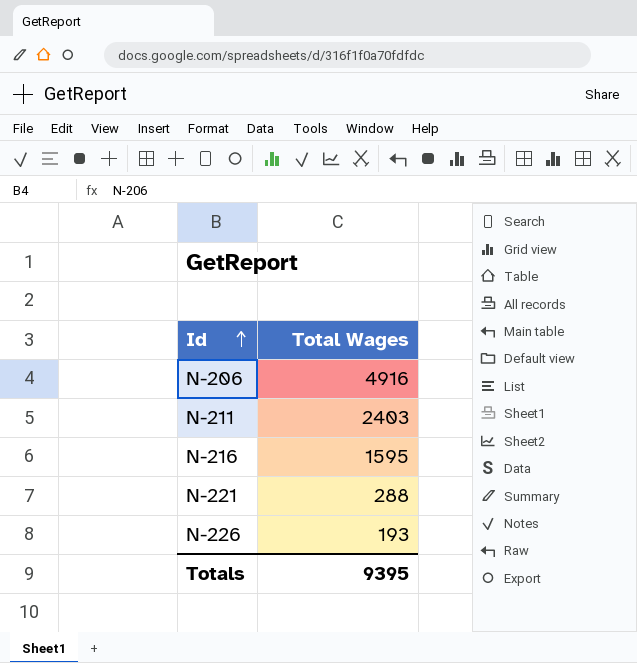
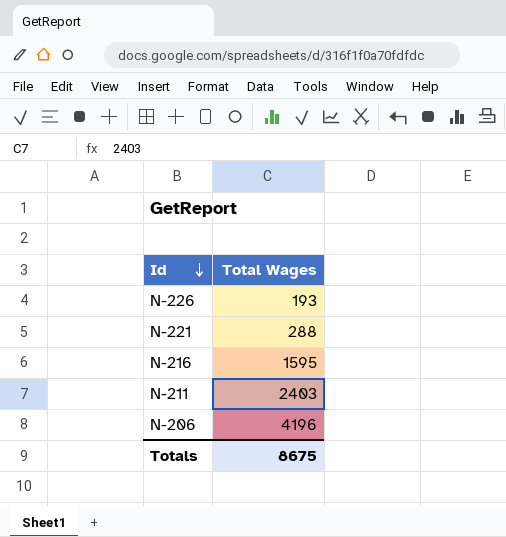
row order: Id ascending -> Id descending
N-206 | Total Wages: 4916 -> 4196
Totals | Total Wages: 9395 -> 8675

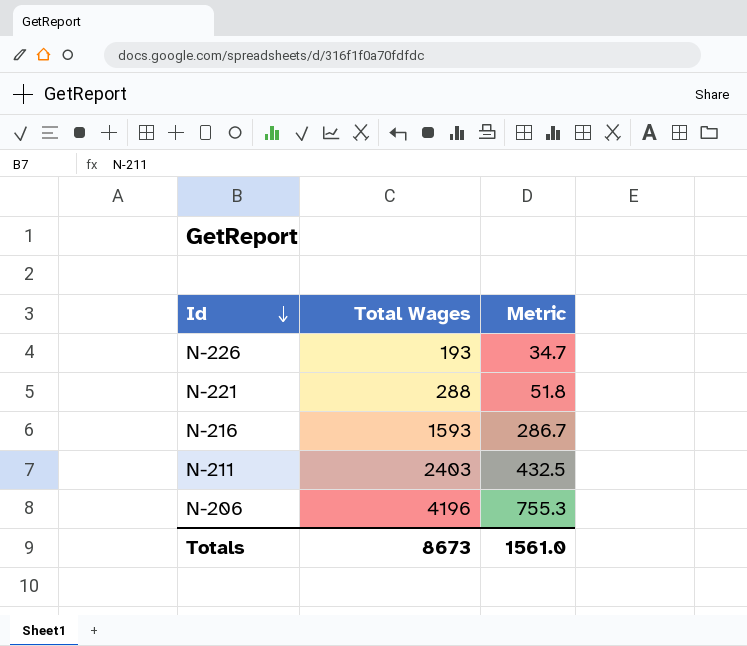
column Metric | formula: none -> [Total Wages] * 0.18
N-216 | Total Wages: 1595 -> 1593
Totals | Total Wages: 8675 -> 8673

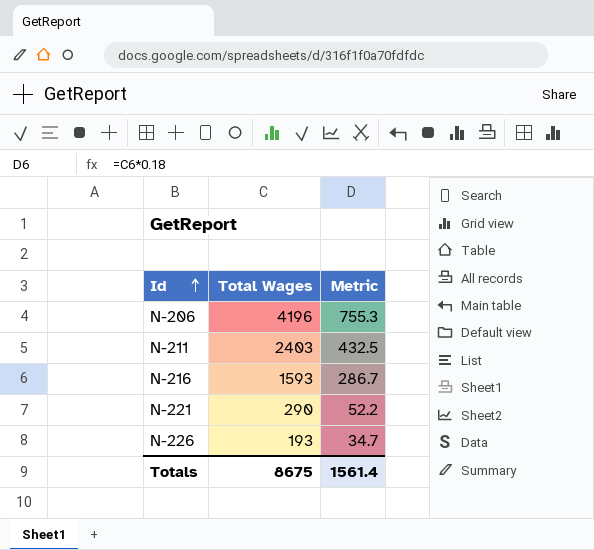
row order: Id descending -> Id ascending
N-221 | Total Wages: 288 -> 290
N-221 | Metric: 51.8 -> 52.2
Totals | Total Wages: 8673 -> 8675
Totals | Metric: 1561.0 -> 1561.4

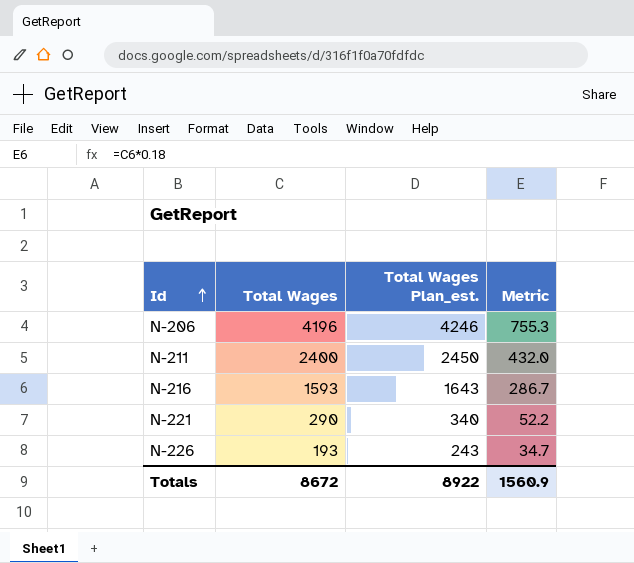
column Total Wages Plan_est. | formula: none -> [Total Wages] + 50
N-211 | Total Wages: 2403 -> 2400
N-211 | Metric: 432.5 -> 432.0
Totals | Total Wages: 8675 -> 8672
Totals | Metric: 1561.4 -> 1560.9

